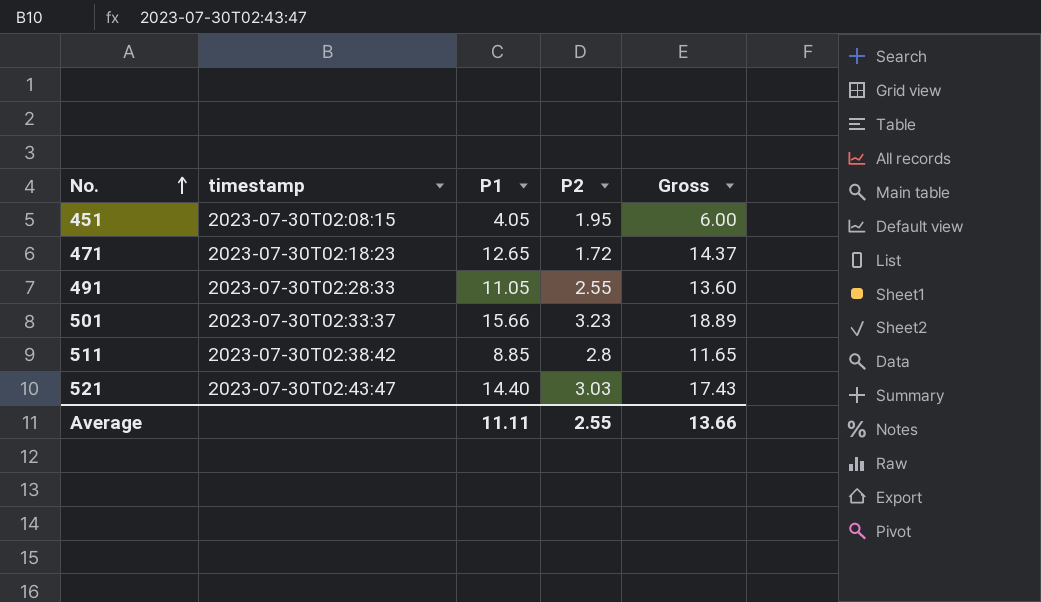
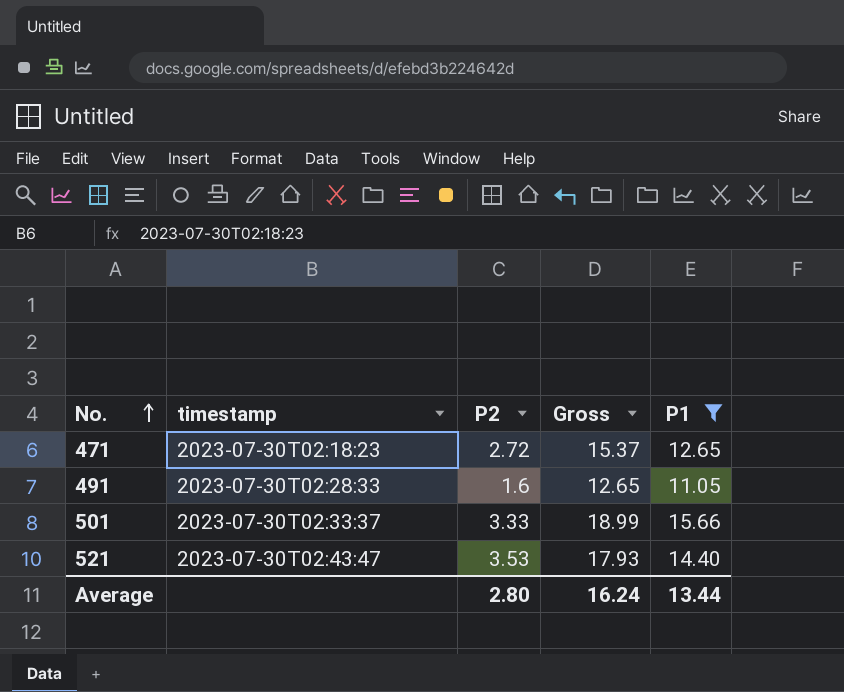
filter: none -> P1 >= 11.05
column P1 | position: 3 -> 5
471 | P2: 1.72 -> 2.72
471 | Gross: 14.37 -> 15.37
491 | P2: 2.55 -> 1.6
491 | Gross: 13.60 -> 12.65
501 | P2: 3.23 -> 3.33
501 | Gross: 18.89 -> 18.99
521 | P2: 3.03 -> 3.53
521 | Gross: 17.43 -> 17.93
Average | P2: 2.55 -> 2.80
Average | Gross: 13.66 -> 16.24
Average | P1: 11.11 -> 13.44

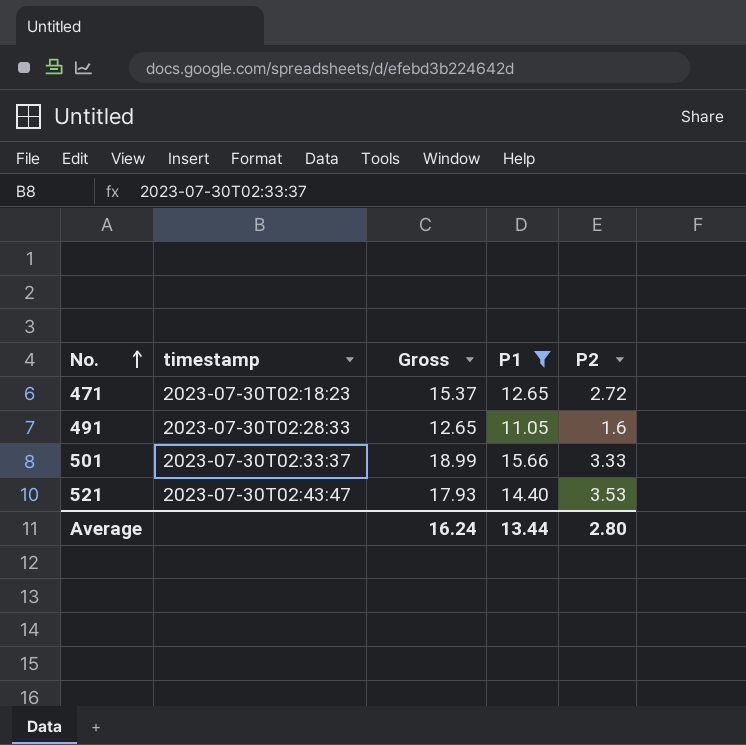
column P2 | position: 3 -> 5

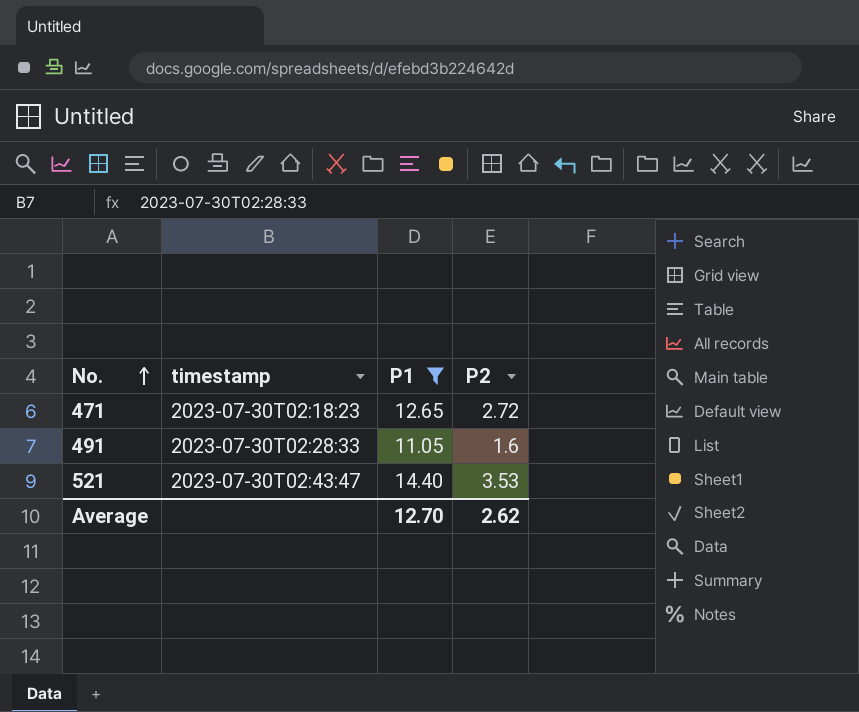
column Gross | formula: [P1] + [P2] -> none
row 501: 2023-07-30T02:33:37 | 18.99 | 15.66 | 3.33 -> none
Average | P1: 13.44 -> 12.70
Average | P2: 2.80 -> 2.62

